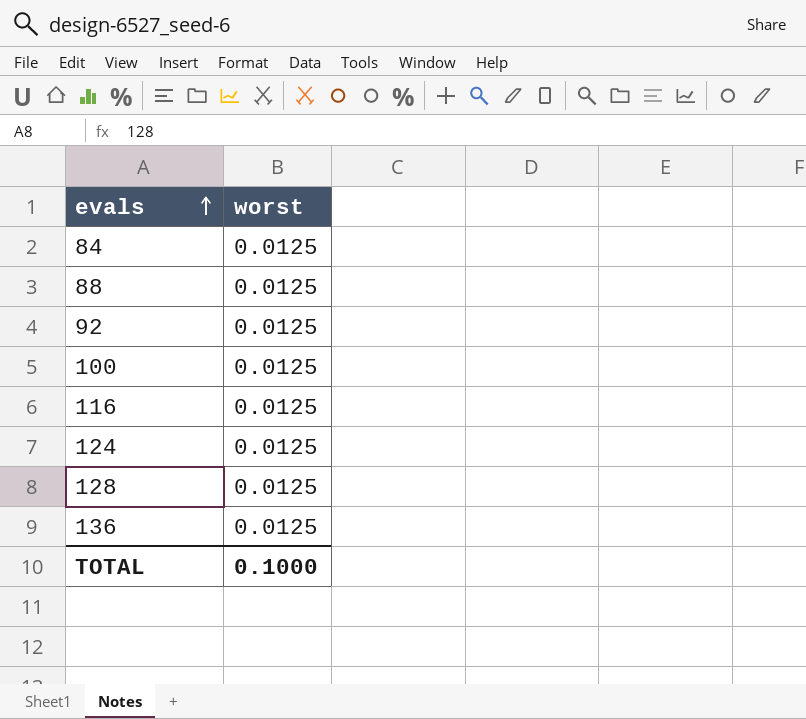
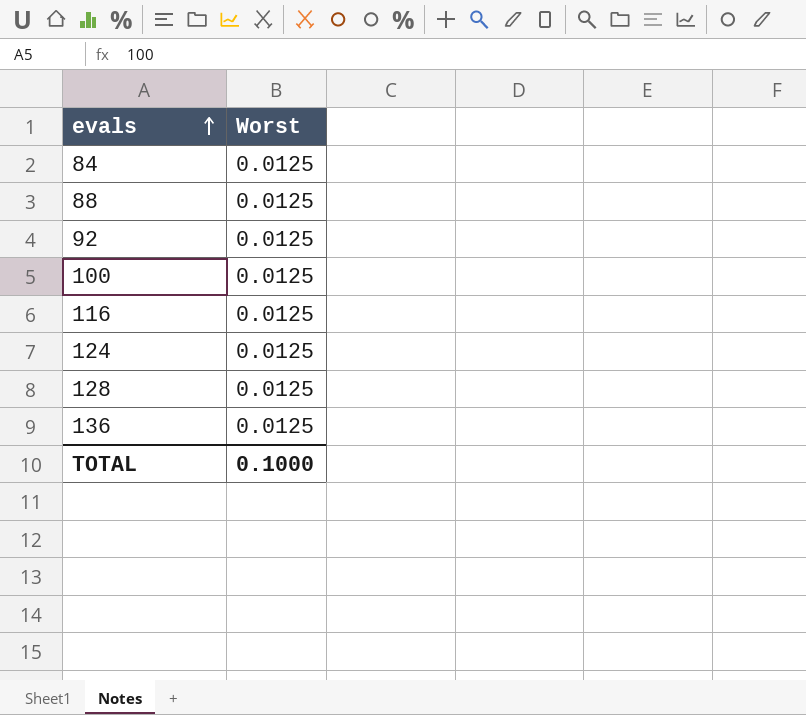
column name: worst -> Worst

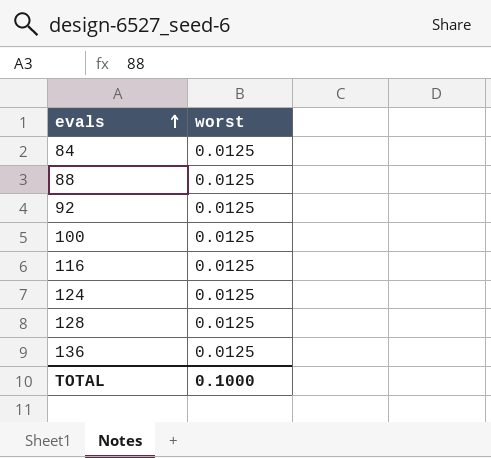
column name: Worst -> worst

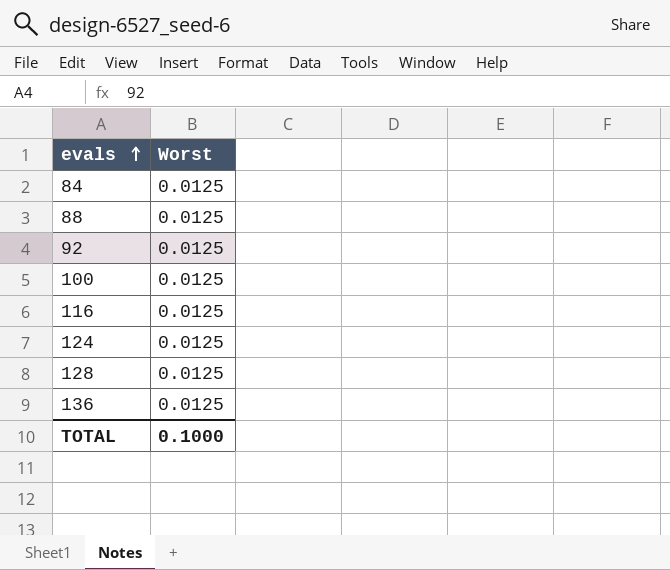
column name: worst -> Worst

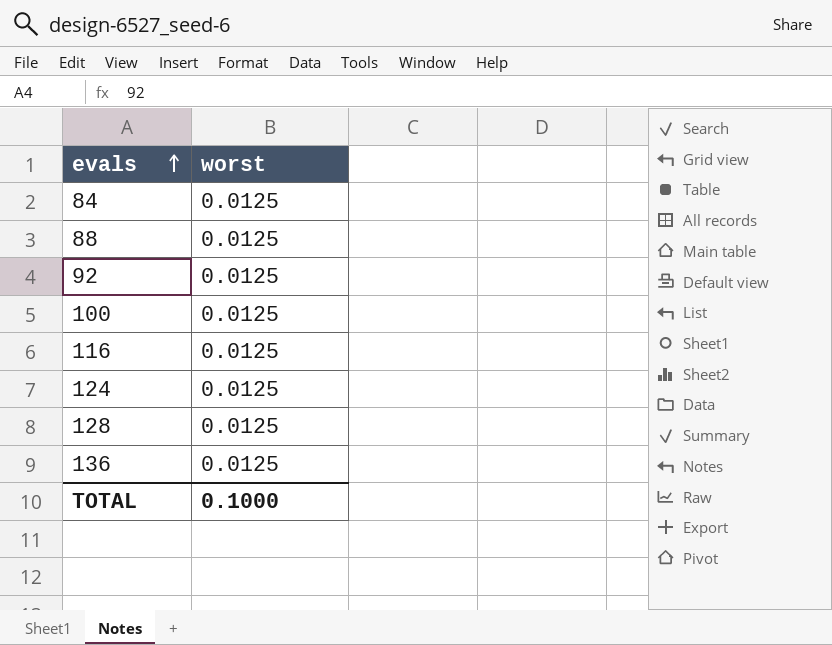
column name: Worst -> worst

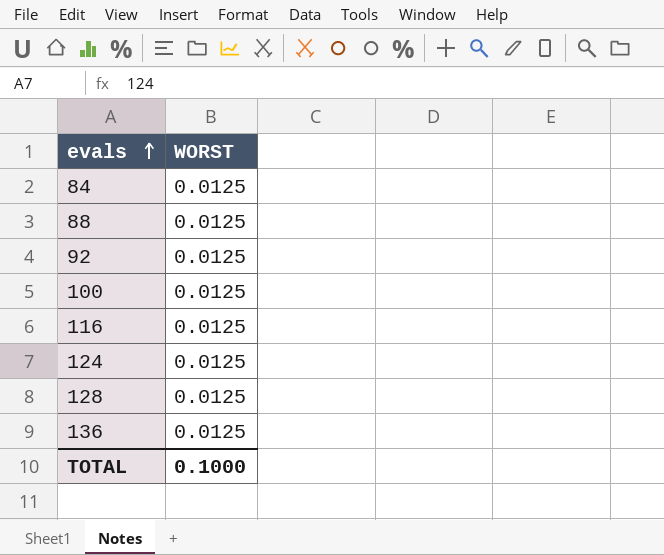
column name: worst -> WORST

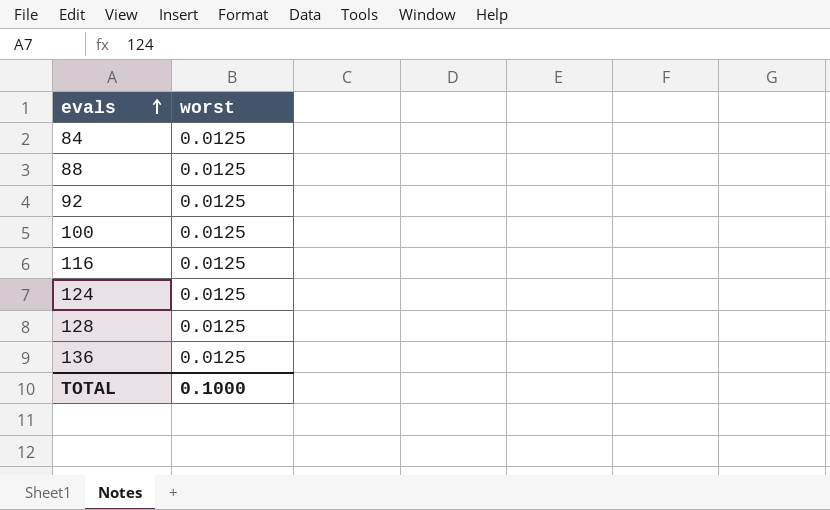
column name: WORST -> worst

